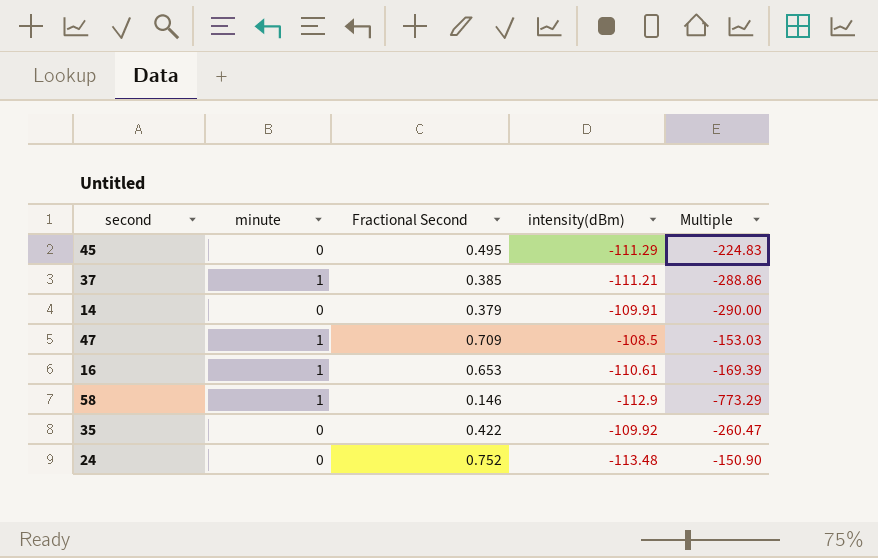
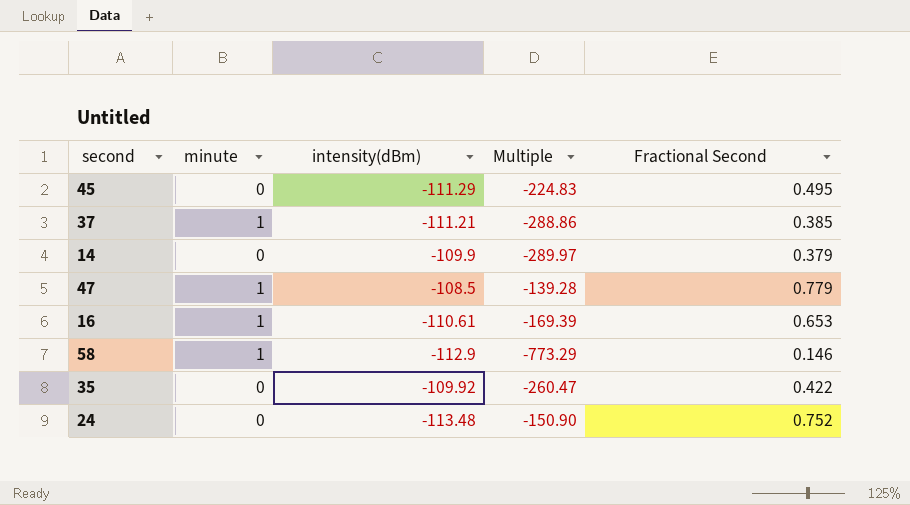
column Fractional Second | position: 3 -> 5
14 | intensity(dBm): -109.91 -> -109.9
14 | Multiple: -290.00 -> -289.97
47 | Multiple: -153.03 -> -139.28
47 | Fractional Second: 0.709 -> 0.779

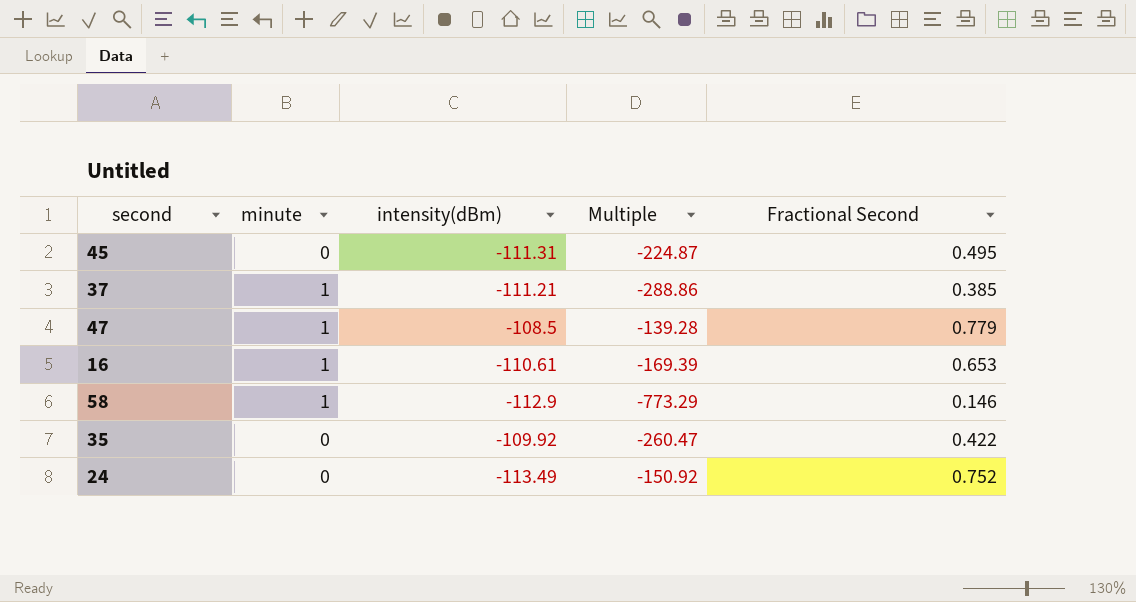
row 14: 0 | -109.9 | -289.97 | 0.379 -> none
45 | intensity(dBm): -111.29 -> -111.31
45 | Multiple: -224.83 -> -224.87
24 | intensity(dBm): -113.48 -> -113.49
24 | Multiple: -150.90 -> -150.92

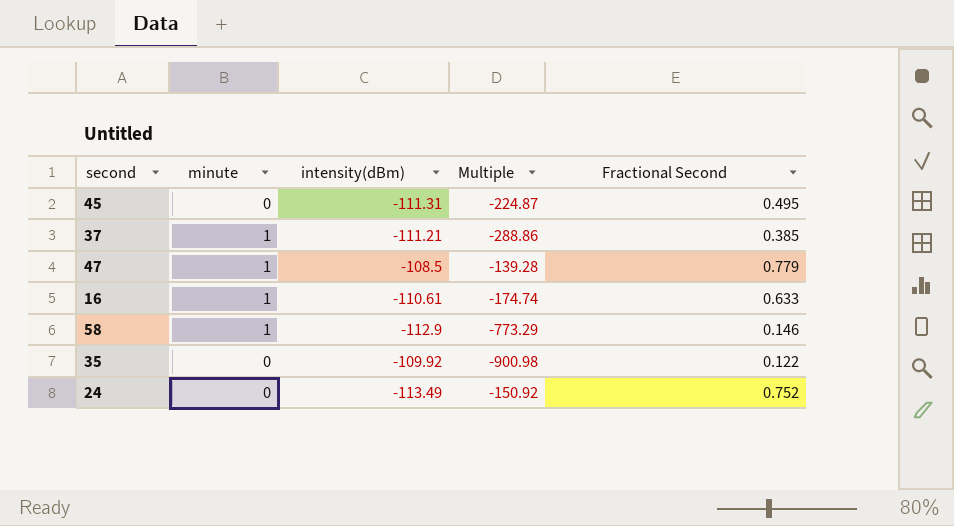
16 | Multiple: -169.39 -> -174.74
16 | Fractional Second: 0.653 -> 0.633
35 | Multiple: -260.47 -> -900.98
35 | Fractional Second: 0.422 -> 0.122

